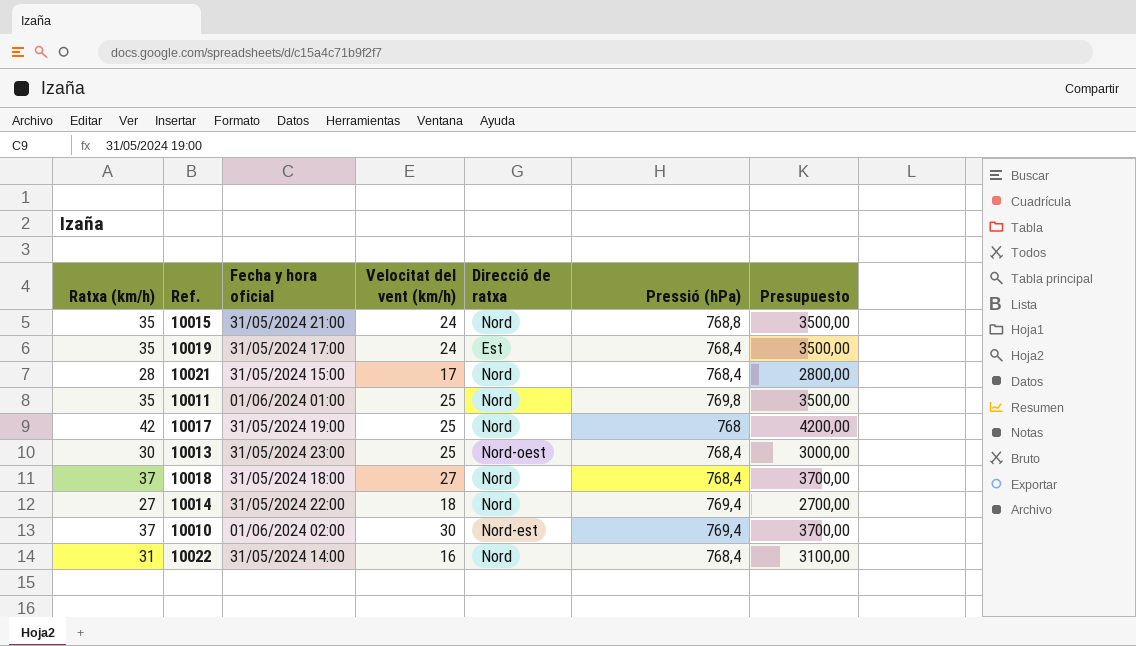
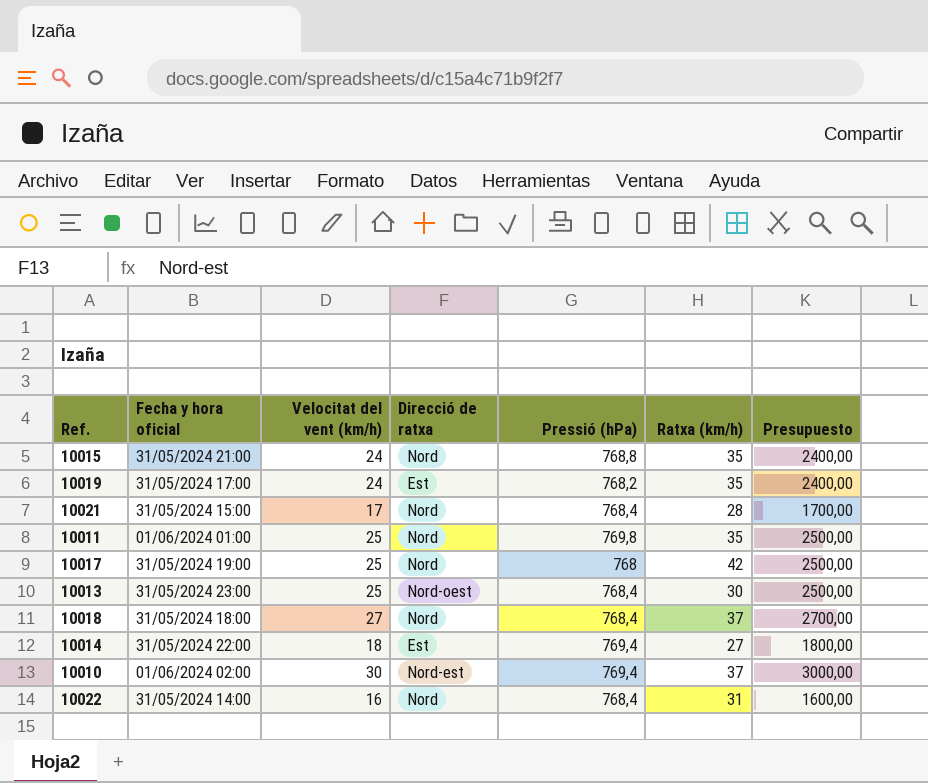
column Ratxa (km/h) | position: 1 -> 6
column Presupuesto | formula: [Ratxa (km/h)] * 100 -> [Velocitat del vent (km/h)] * 100
10019 | Pressió (hPa): 768,4 -> 768,2
10014 | Direcció de ratxa: Nord -> Est

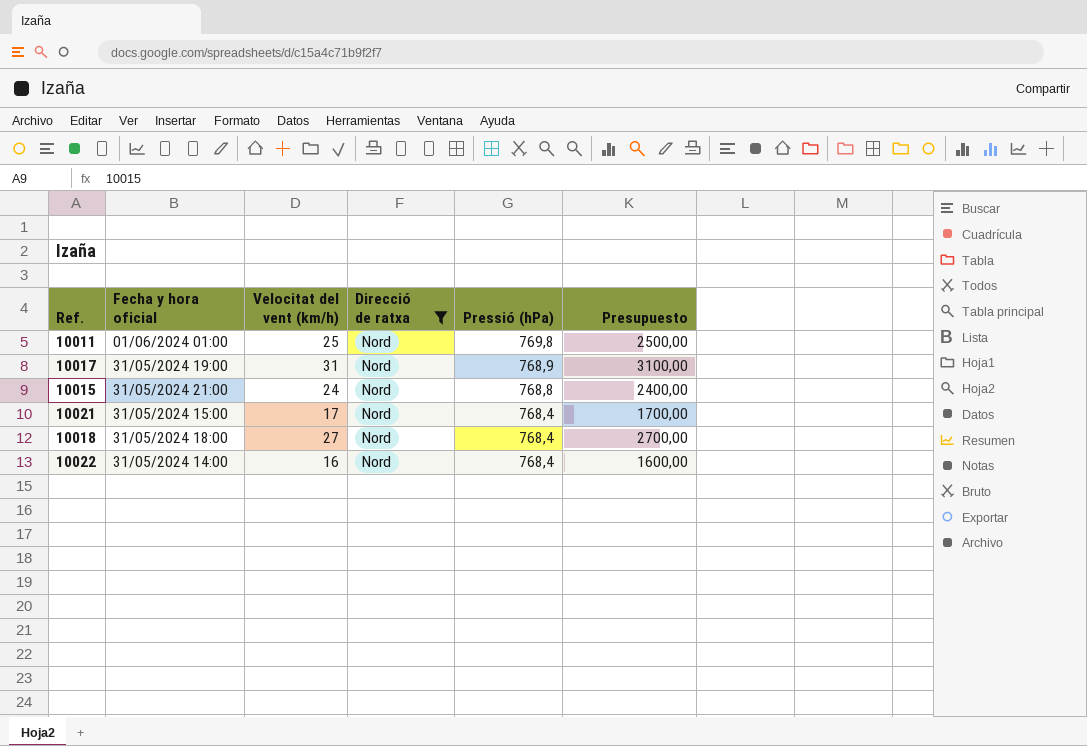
filter: none -> Direcció de ratxa = Nord
row order: none -> Pressió (hPa) descending
column Ratxa (km/h) | position: 6 -> none
10017 | Velocitat del vent (km/h): 25 -> 31
10017 | Pressió (hPa): 768 -> 768,9
10017 | Presupuesto: 2500,00 -> 3100,00

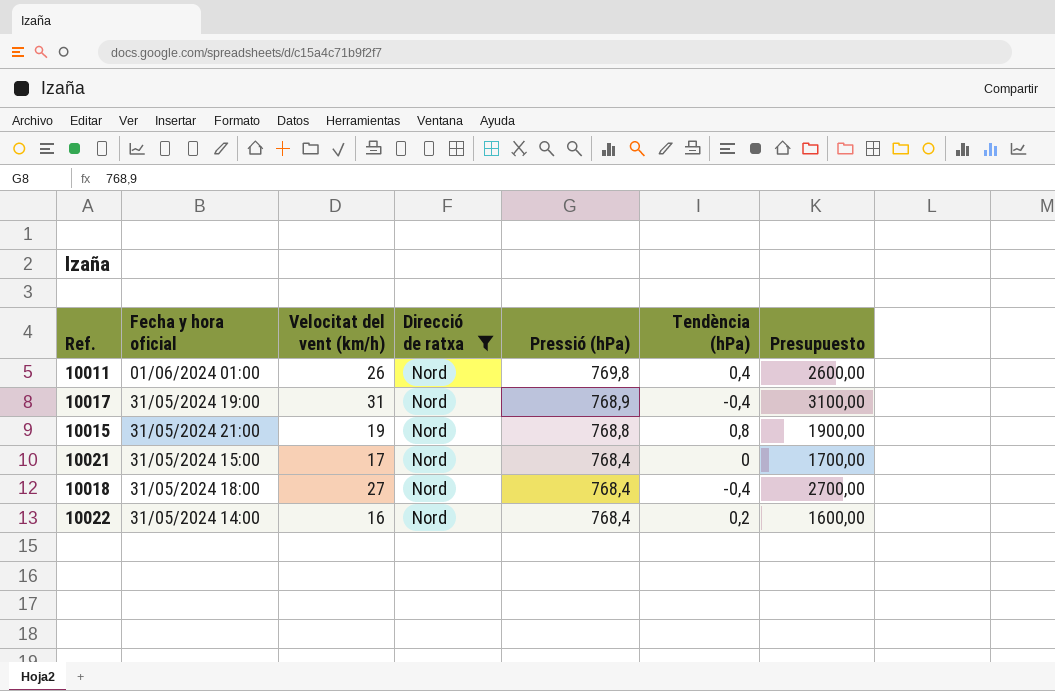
column Tendència (hPa) | position: none -> 6
10011 | Velocitat del vent (km/h): 25 -> 26
10011 | Presupuesto: 2500,00 -> 2600,00
10015 | Velocitat del vent (km/h): 24 -> 19
10015 | Presupuesto: 2400,00 -> 1900,00

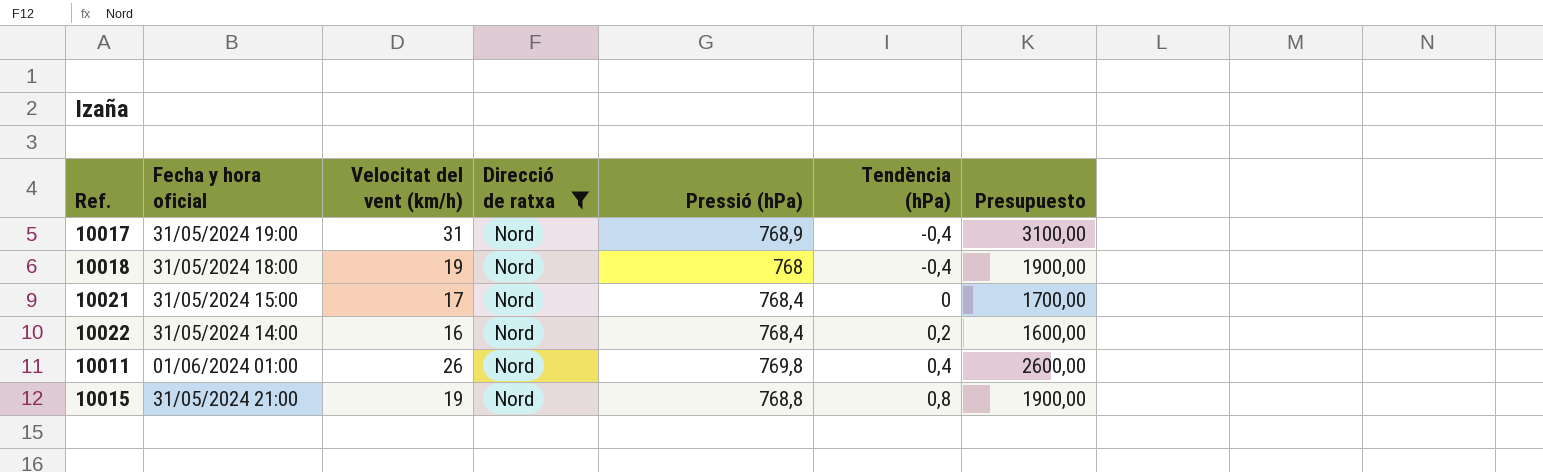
row order: Pressió (hPa) descending -> Tendència (hPa) ascending
10018 | Velocitat del vent (km/h): 27 -> 19
10018 | Pressió (hPa): 768,4 -> 768
10018 | Presupuesto: 2700,00 -> 1900,00

